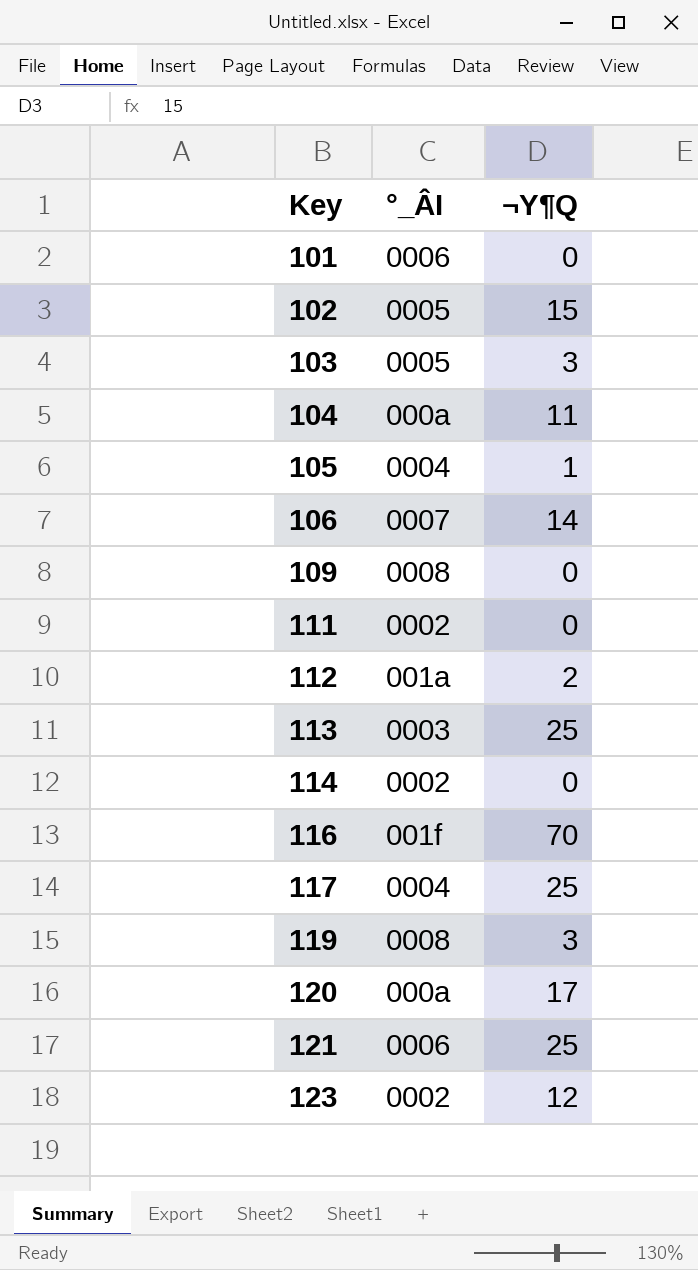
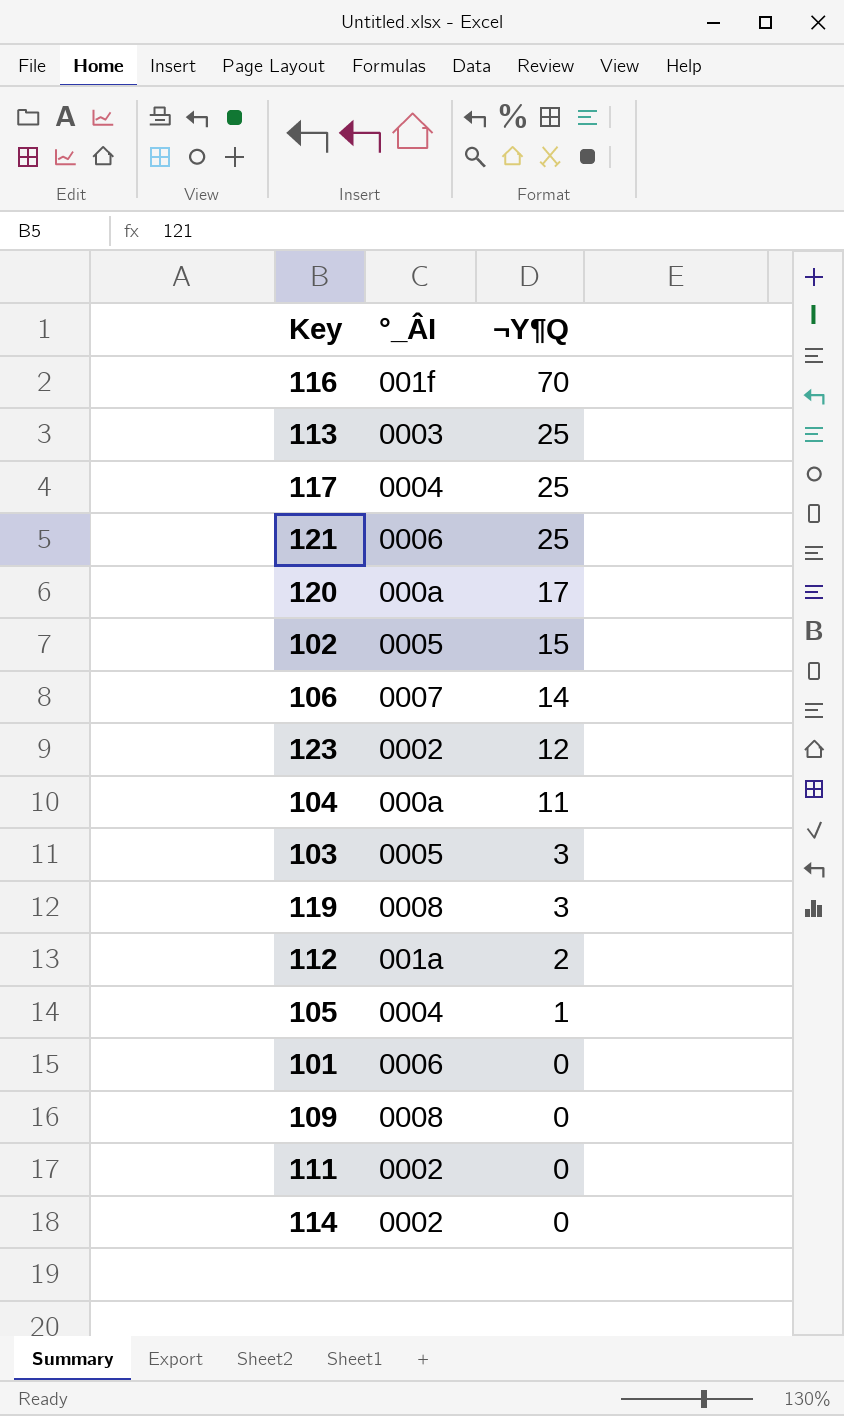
row order: Key ascending -> ¬Y¶Q descending

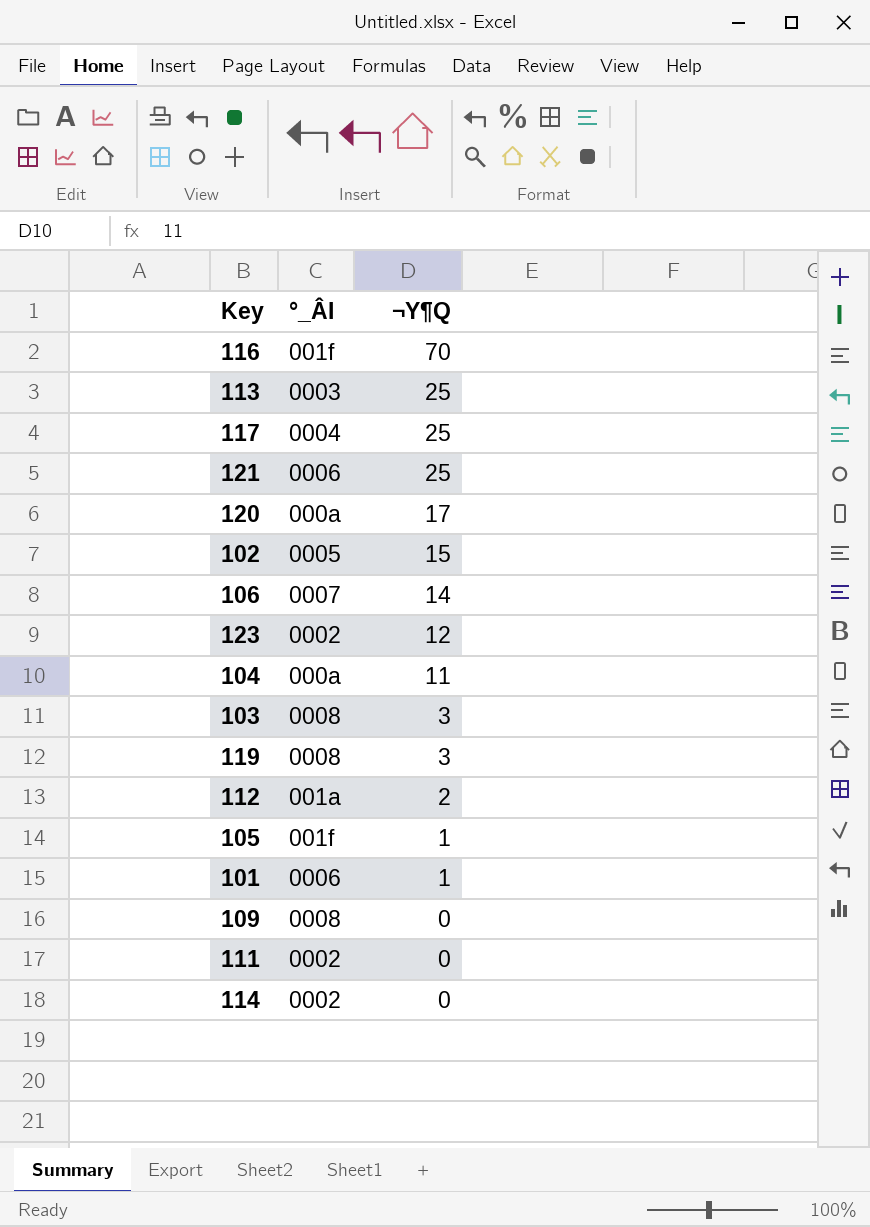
103 | °_ÂI: 0005 -> 0008
105 | °_ÂI: 0004 -> 001f
101 | ¬Y¶Q: 0 -> 1

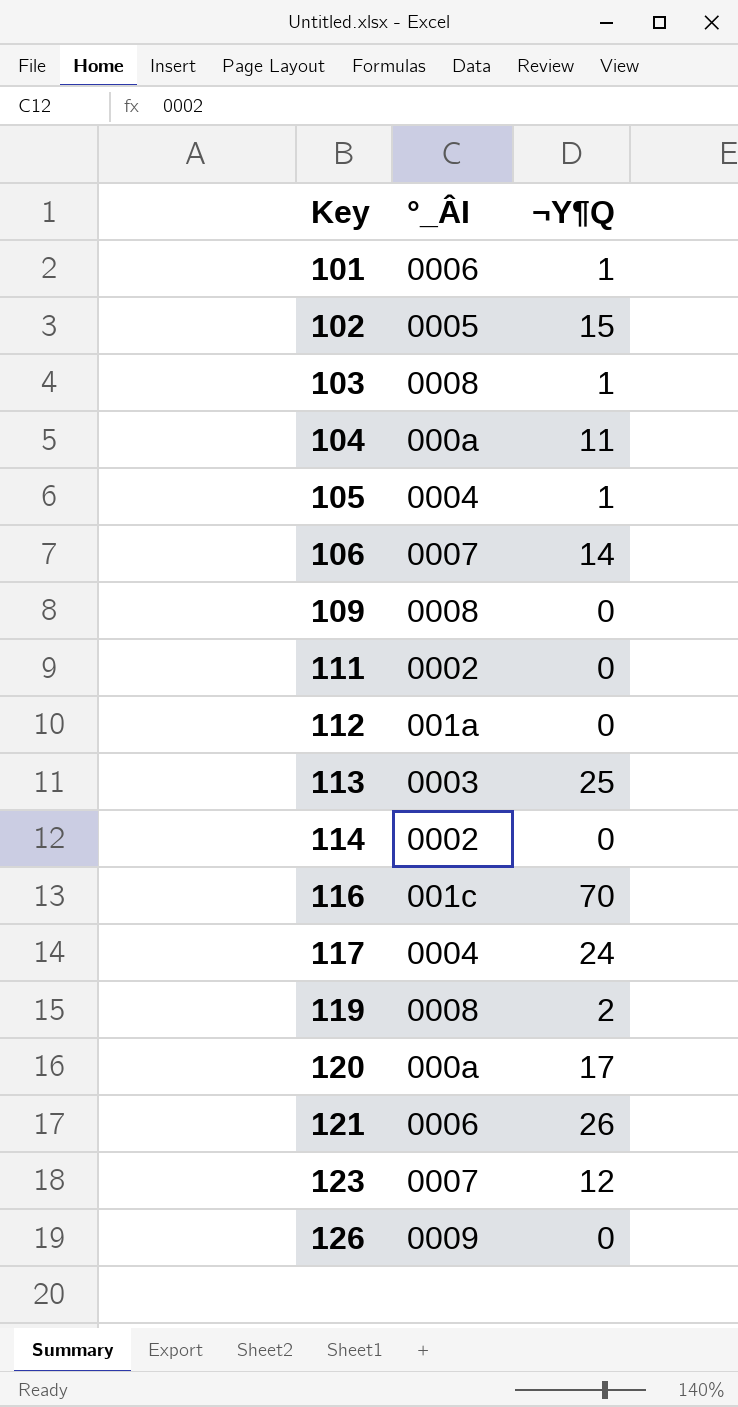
row order: ¬Y¶Q descending -> Key ascending
103 | ¬Y¶Q: 3 -> 1
105 | °_ÂI: 001f -> 0004
112 | ¬Y¶Q: 2 -> 0
116 | °_ÂI: 001f -> 001c
117 | ¬Y¶Q: 25 -> 24
119 | ¬Y¶Q: 3 -> 2
121 | ¬Y¶Q: 25 -> 26
123 | °_ÂI: 0002 -> 0007
row 126: none -> 0009 | 0

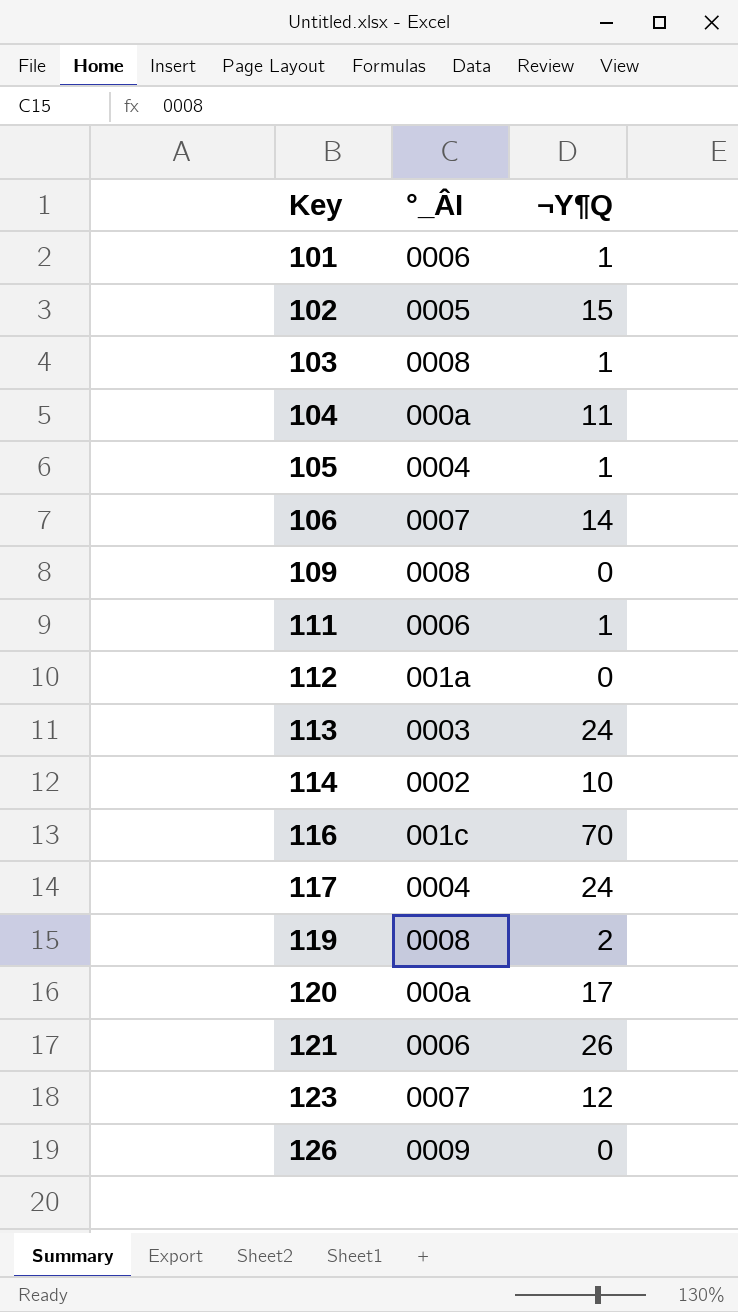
111 | °_ÂI: 0002 -> 0006
111 | ¬Y¶Q: 0 -> 1
113 | ¬Y¶Q: 25 -> 24
114 | ¬Y¶Q: 0 -> 10

